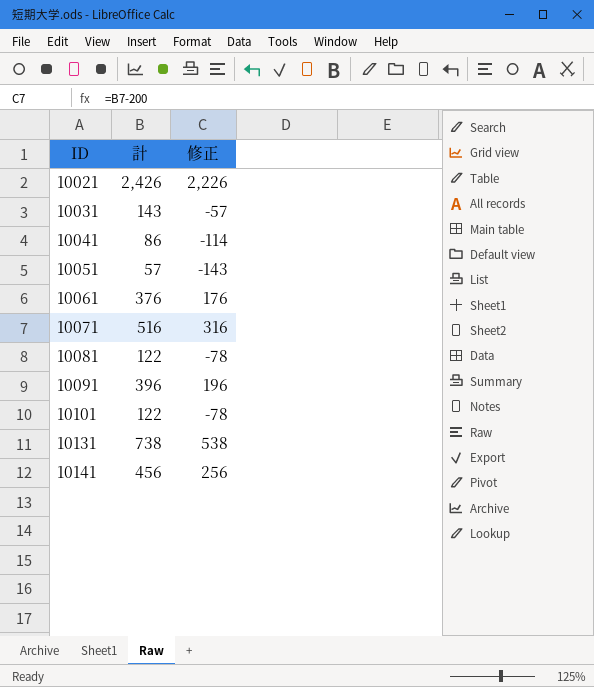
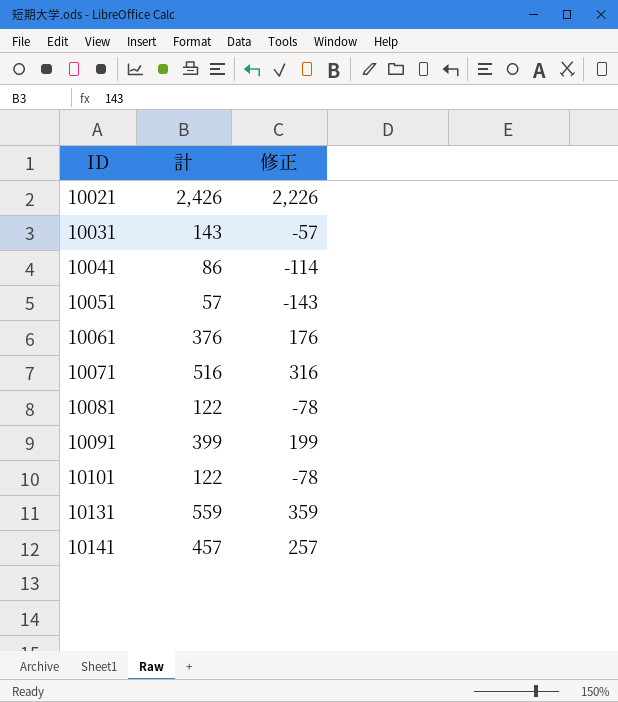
10091 | 計: 396 -> 399
10091 | 修正: 196 -> 199
10131 | 計: 738 -> 559
10131 | 修正: 538 -> 359
10141 | 計: 456 -> 457
10141 | 修正: 256 -> 257

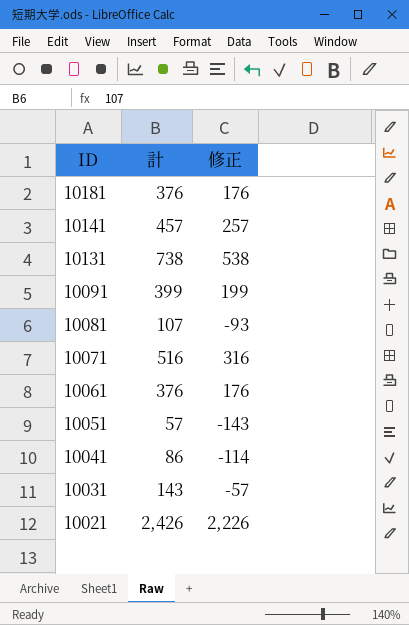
row order: ID ascending -> ID descending
row 10101: 122 | -78 -> none
row 10181: none -> 376 | 176
10131 | 計: 559 -> 738
10131 | 修正: 359 -> 538
10081 | 計: 122 -> 107
10081 | 修正: -78 -> -93

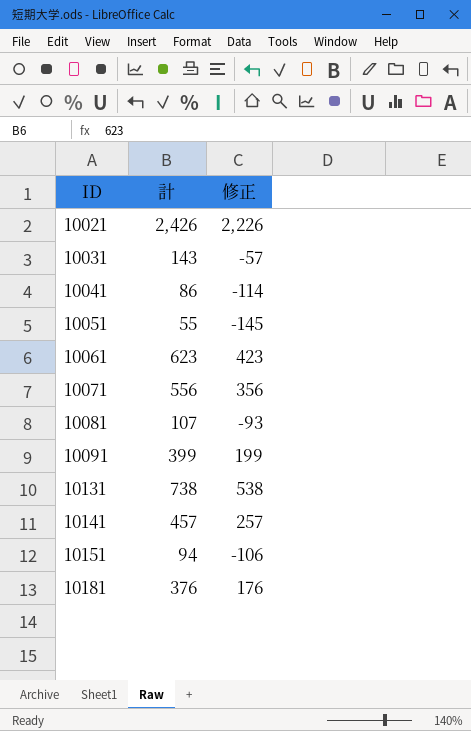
row order: ID descending -> ID ascending
10051 | 計: 57 -> 55
10051 | 修正: -143 -> -145
10061 | 計: 376 -> 623
10061 | 修正: 176 -> 423
10071 | 計: 516 -> 556
10071 | 修正: 316 -> 356
row 10151: none -> 94 | -106

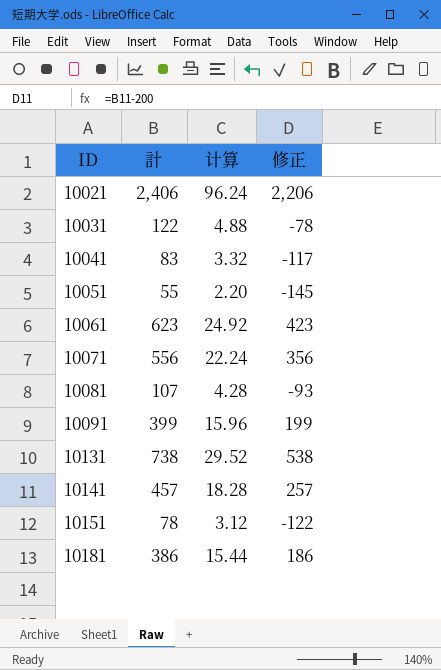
column 计算 | formula: none -> [計] * 0.04
10021 | 計: 2,426 -> 2,406
10021 | 修正: 2,226 -> 2,206
10031 | 計: 143 -> 122
10031 | 修正: -57 -> -78
10041 | 計: 86 -> 83
10041 | 修正: -114 -> -117
10151 | 計: 94 -> 78
10151 | 修正: -106 -> -122
10181 | 計: 376 -> 386
10181 | 修正: 176 -> 186

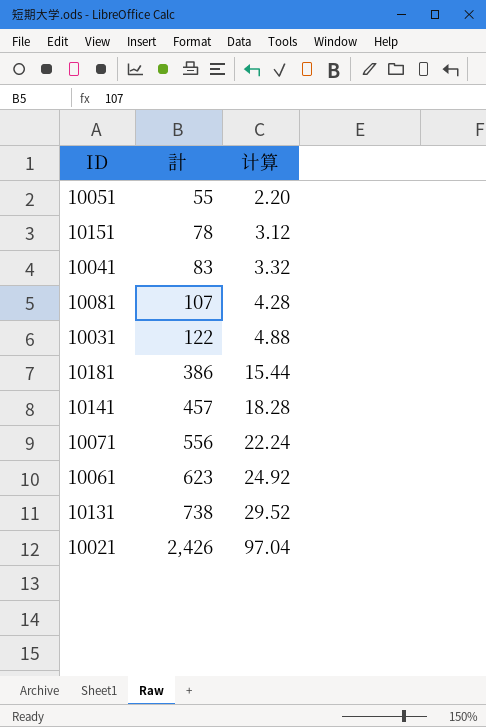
row order: ID ascending -> 計 ascending
column 修正 | formula: [計] - 200 -> none
row 10091: 399 | 15.96 | 199 -> none
10021 | 計: 2,406 -> 2,426
10021 | 计算: 96.24 -> 97.04

